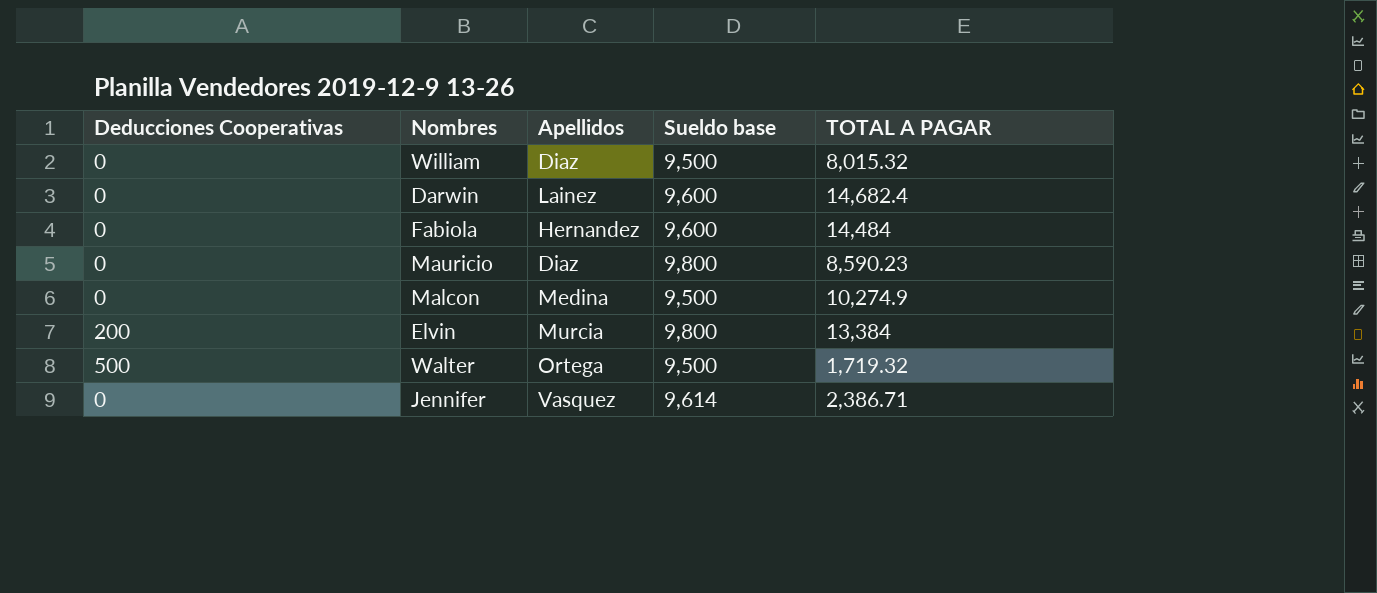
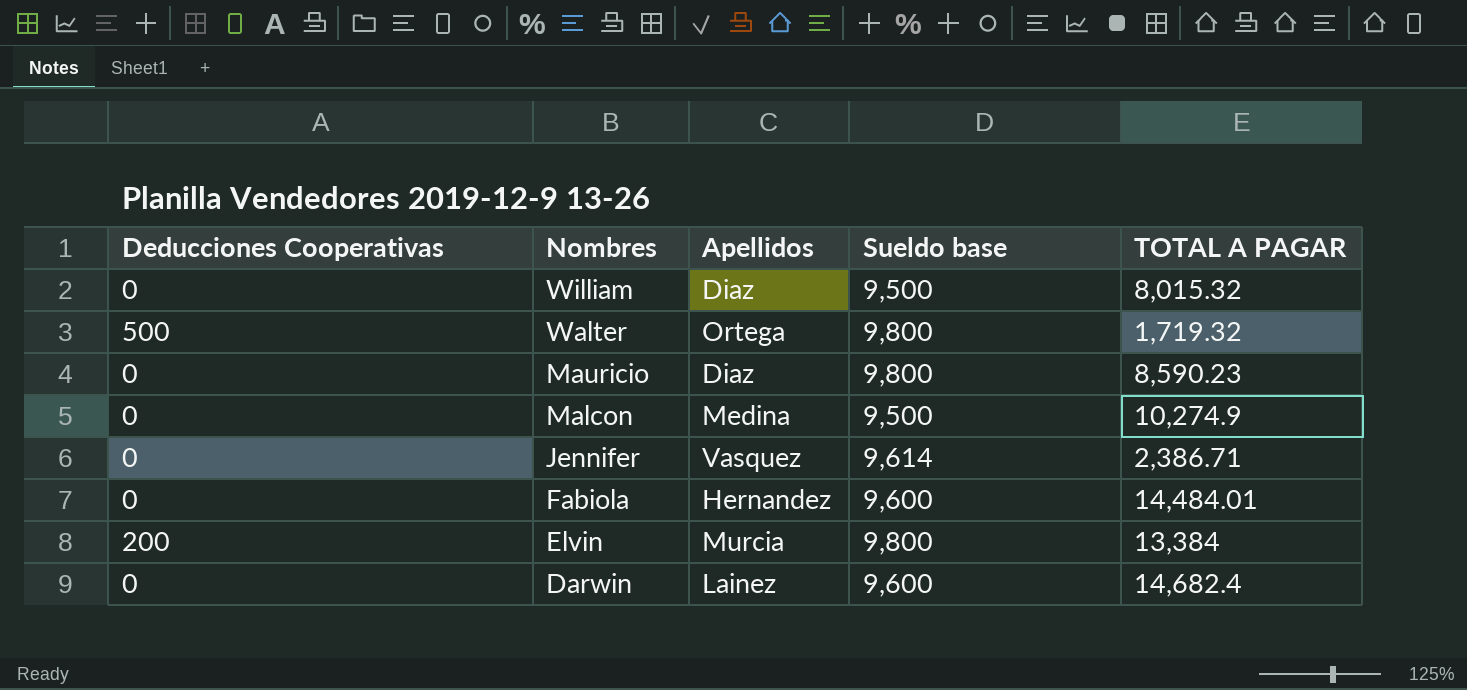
row order: none -> Nombres descending
Walter | Sueldo base: 9,500 -> 9,800
Fabiola | TOTAL A PAGAR: 14,484 -> 14,484.01

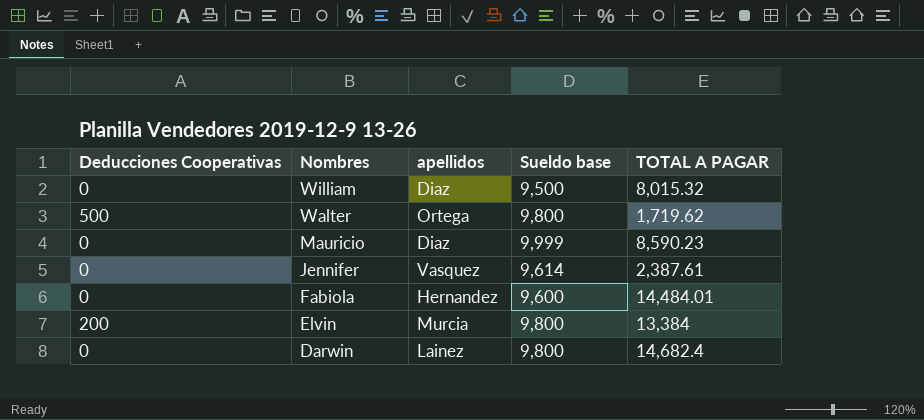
column name: Apellidos -> apellidos
row Malcon: 0 | Medina | 9,500 | 10,274.9 -> none
Walter | TOTAL A PAGAR: 1,719.32 -> 1,719.62
Mauricio | Sueldo base: 9,800 -> 9,999
Jennifer | TOTAL A PAGAR: 2,386.71 -> 2,387.61
Darwin | Sueldo base: 9,600 -> 9,800

